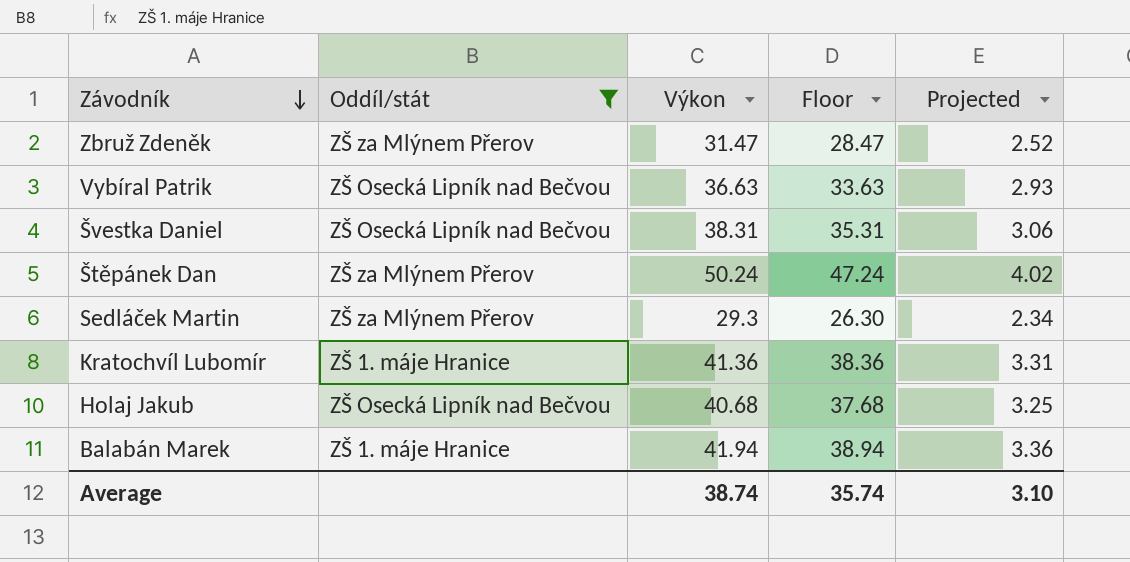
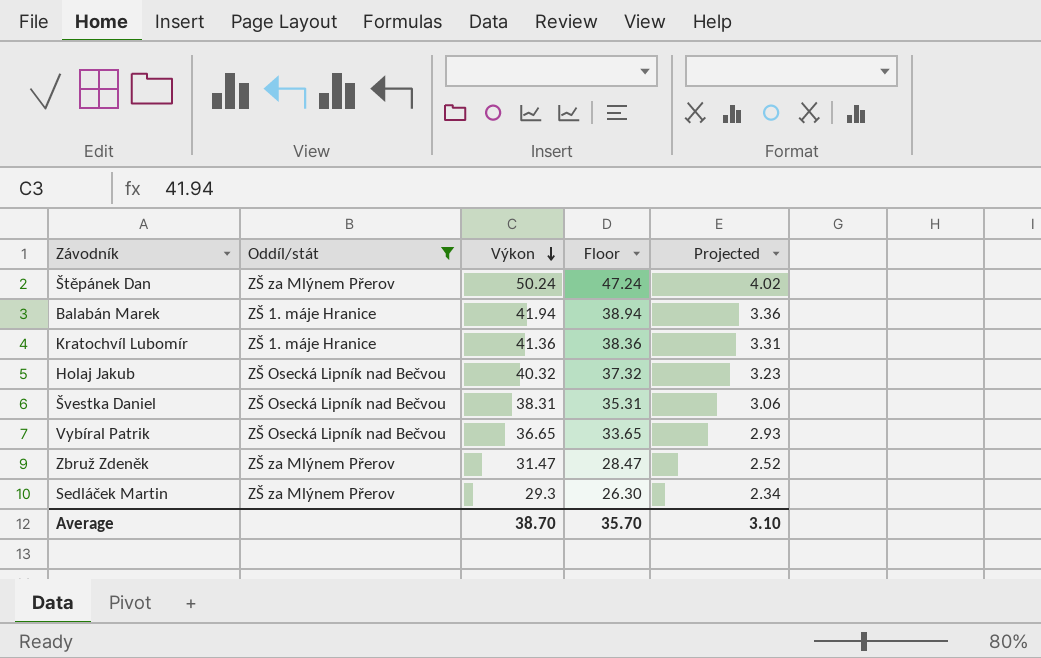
row order: Závodník descending -> Výkon descending
Holaj Jakub | Výkon: 40.68 -> 40.32
Holaj Jakub | Floor: 37.68 -> 37.32
Holaj Jakub | Projected: 3.25 -> 3.23
Vybíral Patrik | Výkon: 36.63 -> 36.65
Vybíral Patrik | Floor: 33.63 -> 33.65
Average | Výkon: 38.74 -> 38.70
Average | Floor: 35.74 -> 35.70

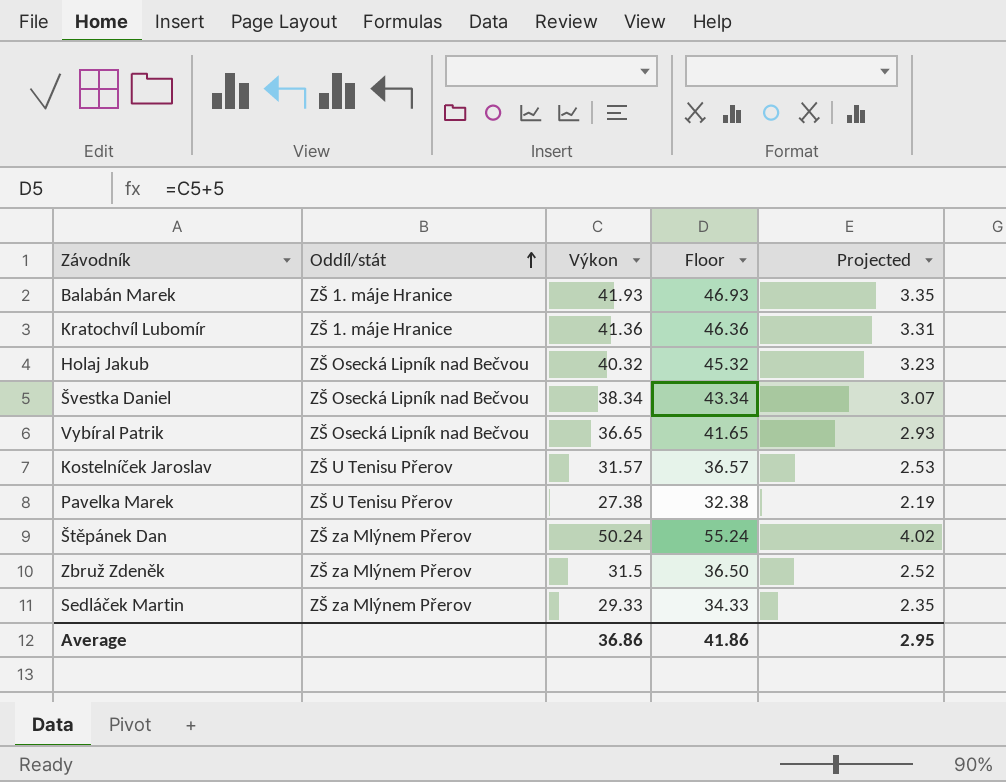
filter: Oddíl/stát != ZŠ U Tenisu Přerov -> none
row order: Výkon descending -> Oddíl/stát ascending
column Floor | formula: [Výkon] - 3 -> [Výkon] + 5
Balabán Marek | Výkon: 41.94 -> 41.93
Balabán Marek | Projected: 3.36 -> 3.35
Švestka Daniel | Výkon: 38.31 -> 38.34
Švestka Daniel | Projected: 3.06 -> 3.07
Zbruž Zdeněk | Výkon: 31.47 -> 31.5
Sedláček Martin | Výkon: 29.3 -> 29.33
Sedláček Martin | Projected: 2.34 -> 2.35
Average | Výkon: 38.70 -> 36.86
Average | Floor: 35.70 -> 41.86
Average | Projected: 3.10 -> 2.95

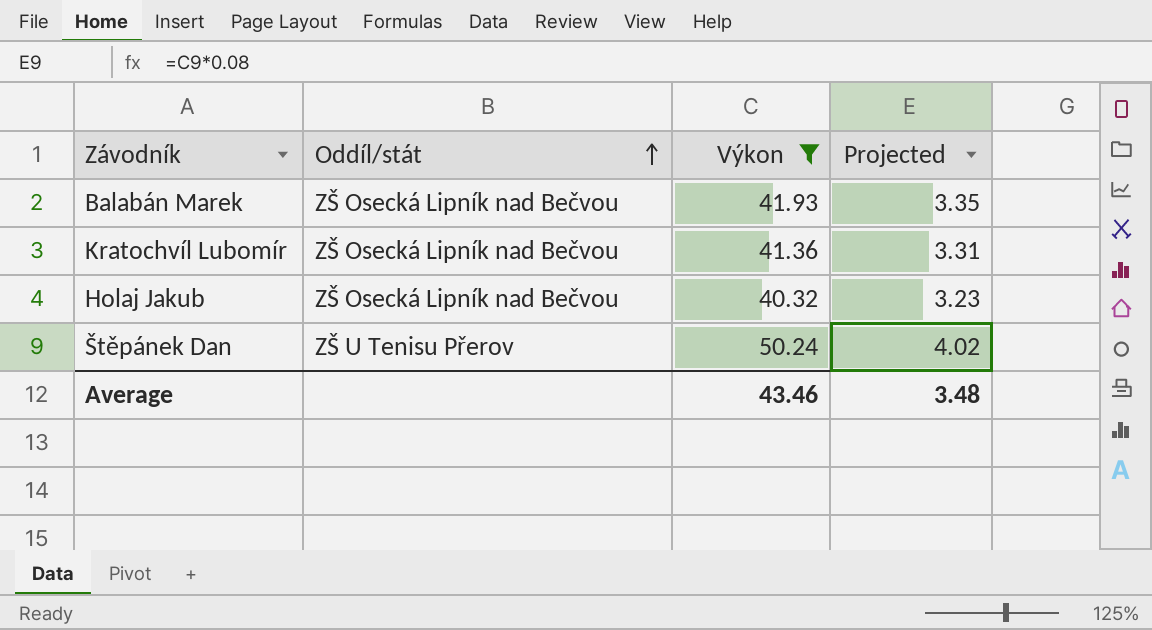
filter: none -> Výkon >= 40.32
column Floor | formula: [Výkon] + 5 -> none
Balabán Marek | Oddíl/stát: ZŠ 1. máje Hranice -> ZŠ Osecká Lipník nad Bečvou
Kratochvíl Lubomír | Oddíl/stát: ZŠ 1. máje Hranice -> ZŠ Osecká Lipník nad Bečvou
Štěpánek Dan | Oddíl/stát: ZŠ za Mlýnem Přerov -> ZŠ U Tenisu Přerov
Average | Výkon: 36.86 -> 43.46
Average | Projected: 2.95 -> 3.48

